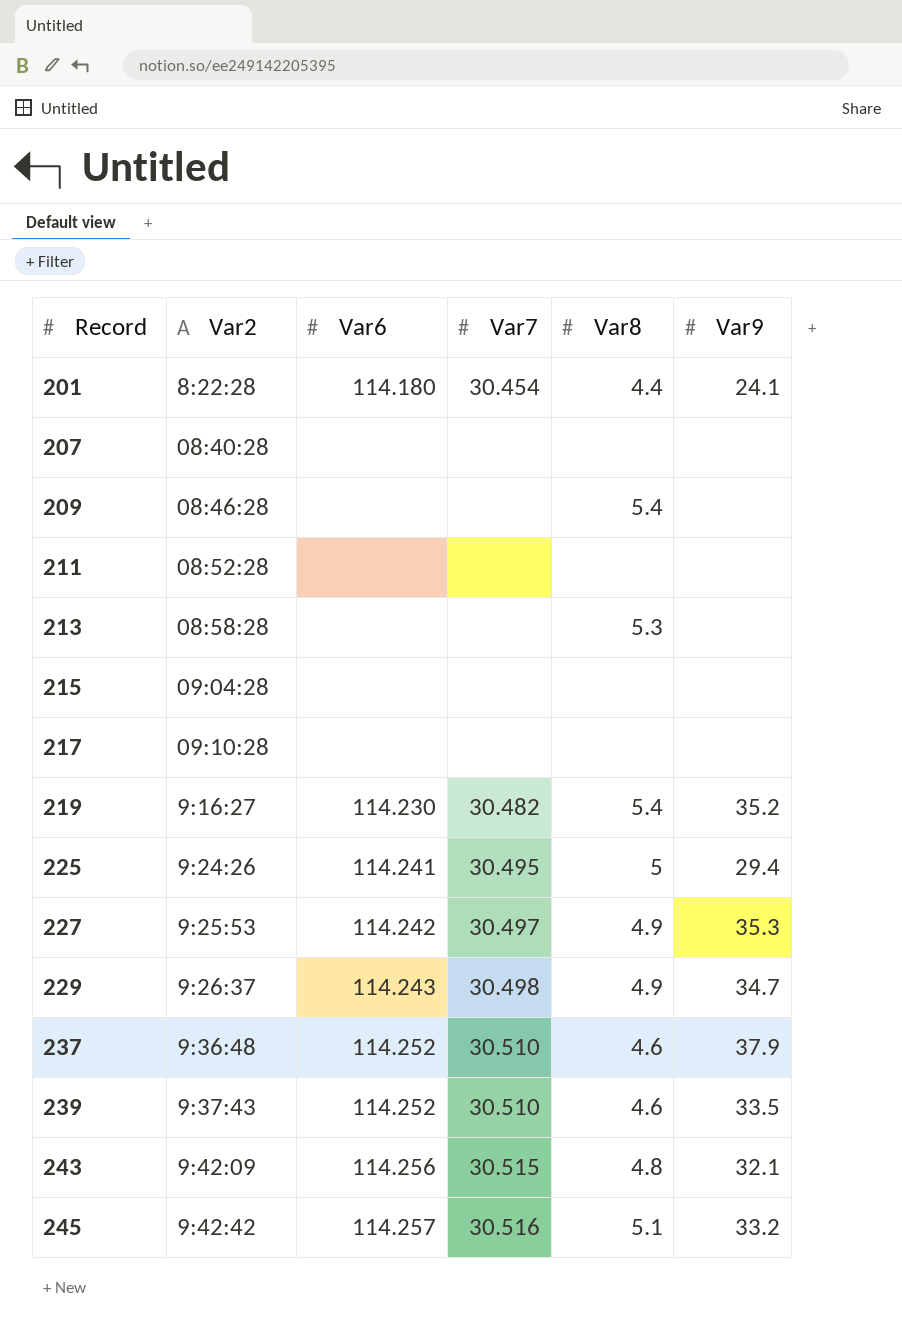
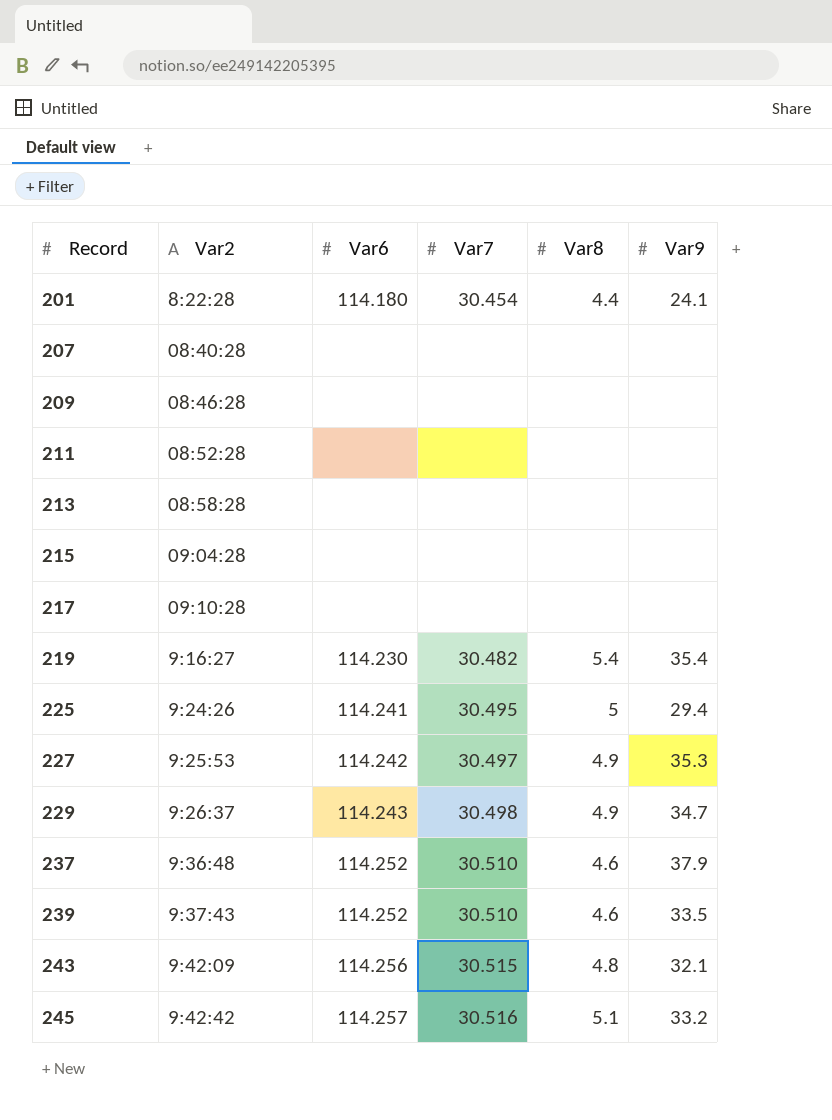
209 | Var8: 5.4 -> none
213 | Var8: 5.3 -> none
219 | Var9: 35.2 -> 35.4

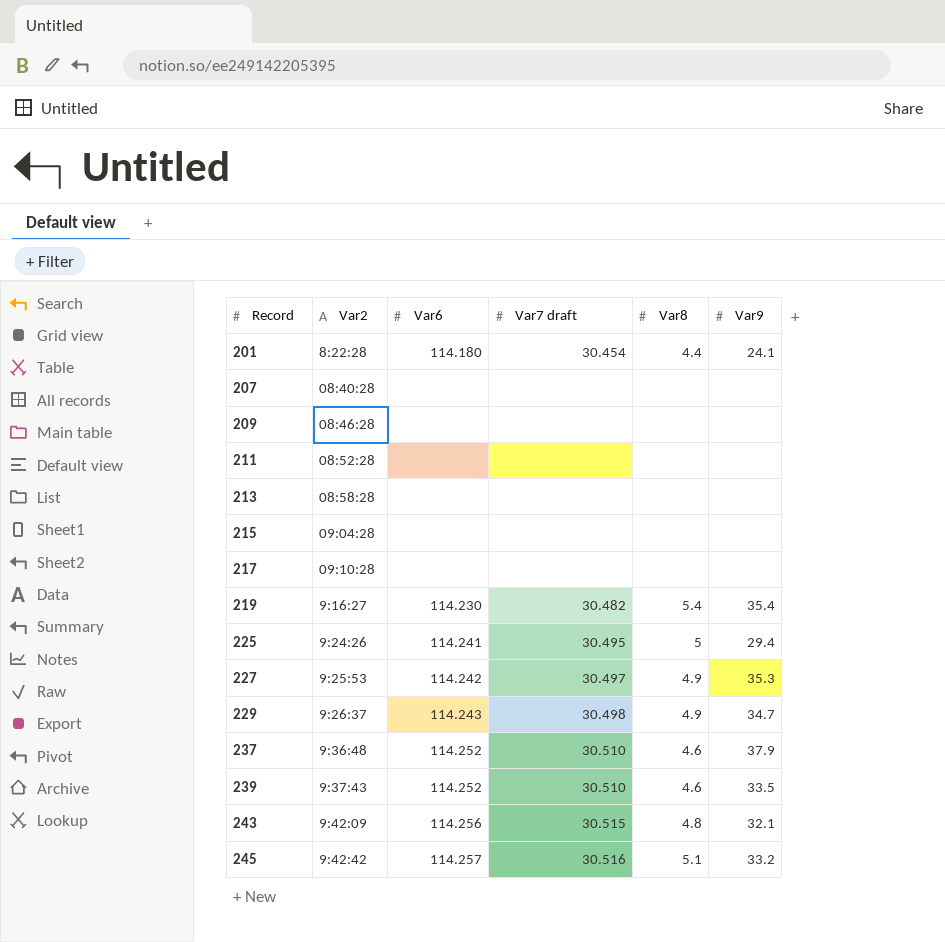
column name: Var7 -> Var7 draft

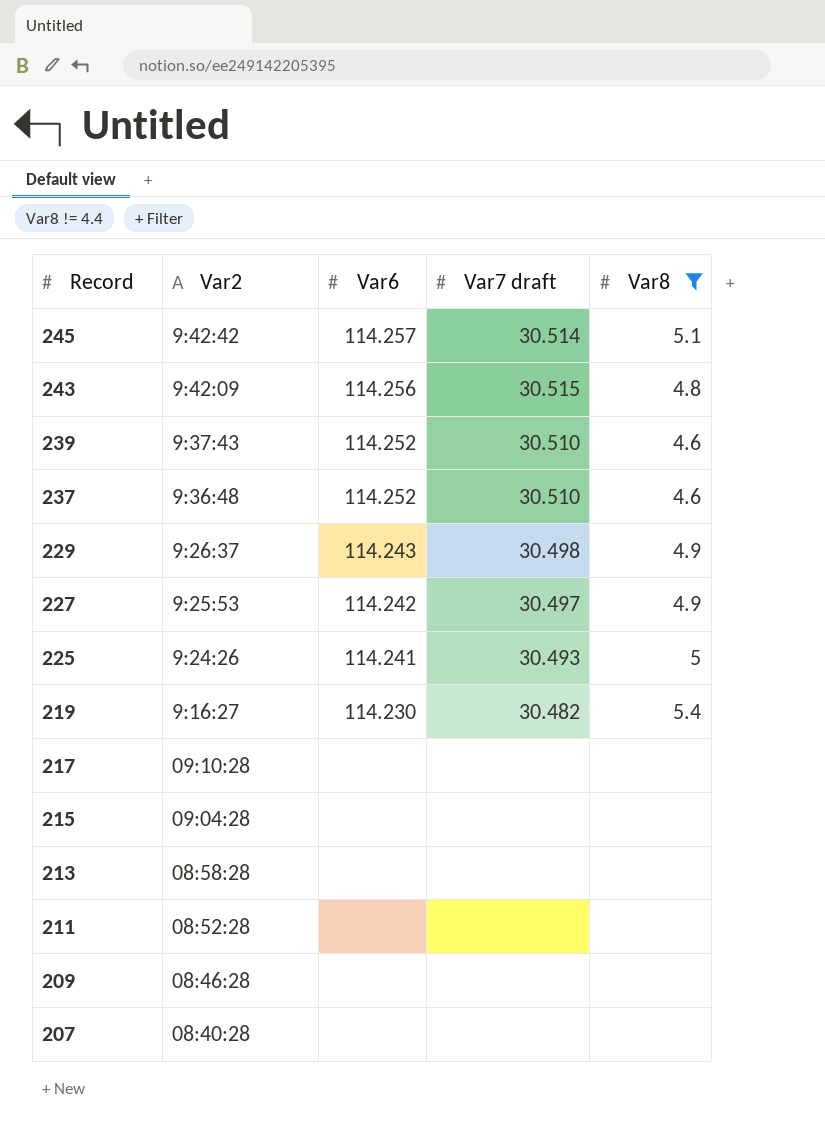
filter: none -> Var8 != 4.4
row order: Record ascending -> Record descending
column Var9 | position: 6 -> none
245 | Var7 draft: 30.516 -> 30.514
225 | Var7 draft: 30.495 -> 30.493

